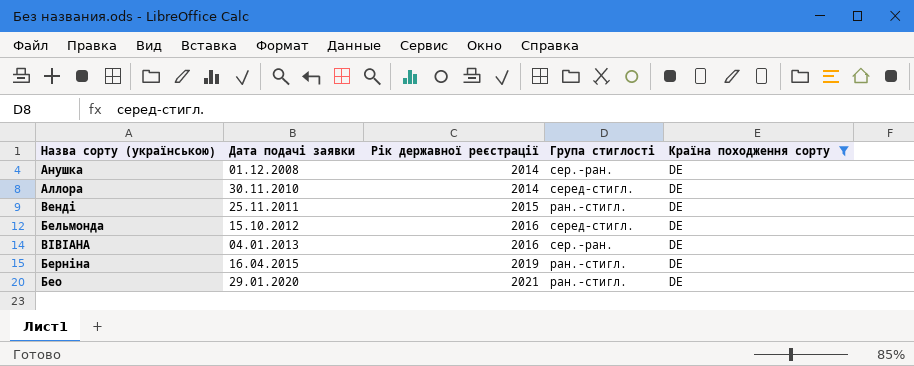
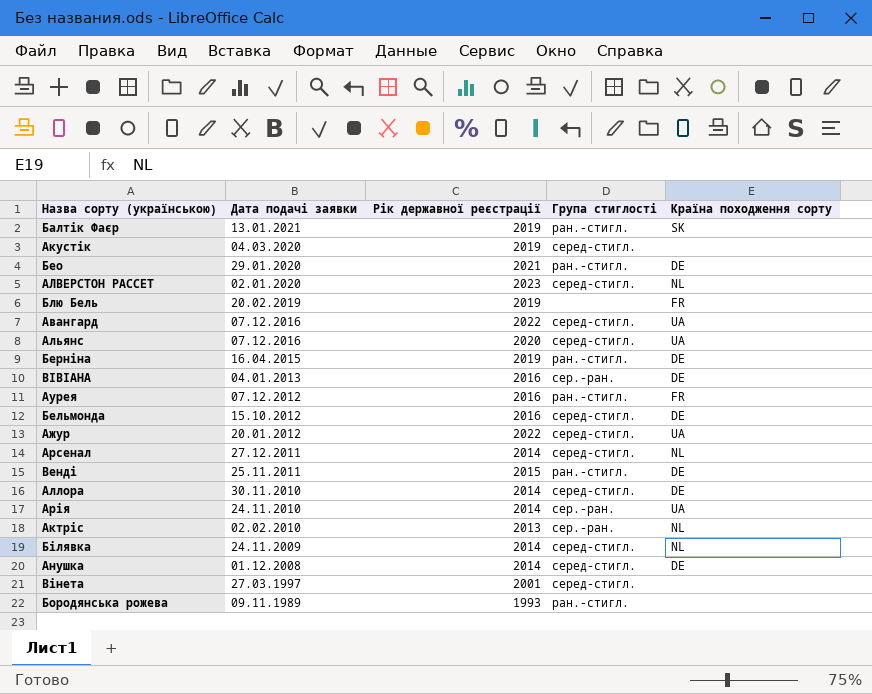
filter: Країна походження сорту = DE -> none
row order: Дата подачі заявки ascending -> Дата подачі заявки descending
Анушка | Група стиглості: сер.-ран. -> серед-стигл.

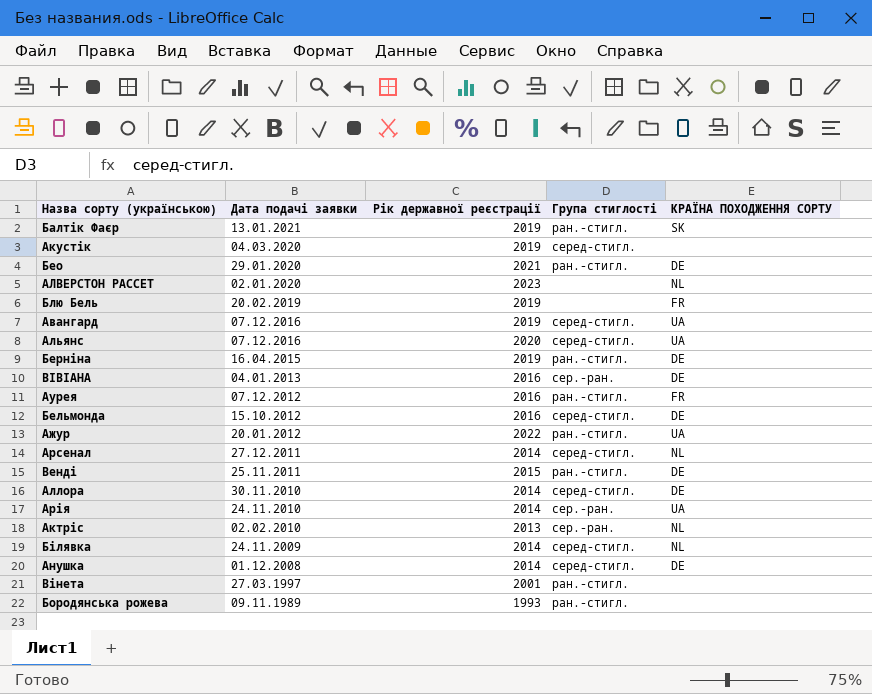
column name: Країна походження сорту -> КРАЇНА ПОХОДЖЕННЯ СОРТУ
АЛВЕРСТОН РАССЕТ | Група стиглості: серед-стигл. -> none
Авангард | Рік державної реєстрації: 2022 -> 2019
Ажур | Група стиглості: серед-стигл. -> ран.-стигл.
Вінета | Група стиглості: серед-стигл. -> ран.-стигл.

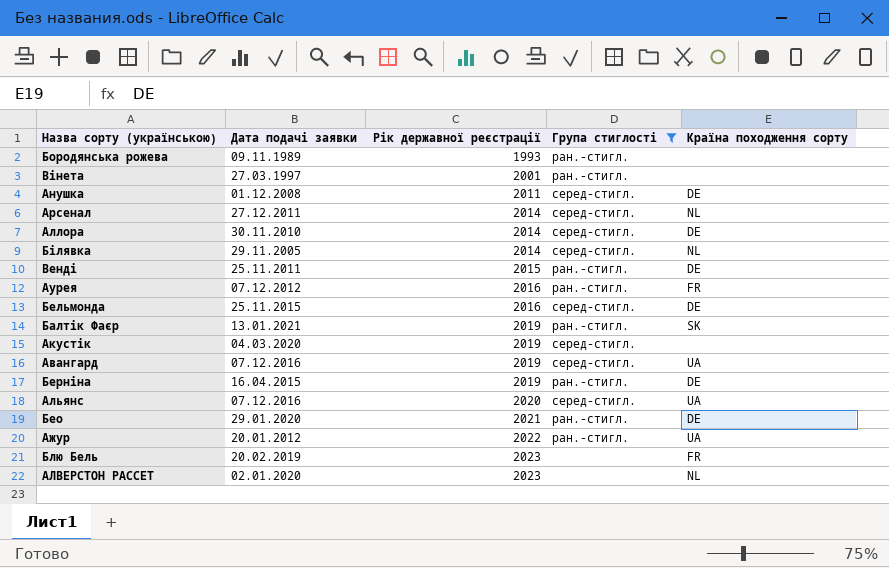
filter: none -> Група стиглості != сер.-ран.
row order: Дата подачі заявки descending -> Рік державної реєстрації ascending
column name: КРАЇНА ПОХОДЖЕННЯ СОРТУ -> Країна походження сорту
Анушка | Рік державної реєстрації: 2014 -> 2011
Білявка | Дата подачі заявки: 24.11.2009 -> 29.11.2005
Бельмонда | Дата подачі заявки: 15.10.2012 -> 25.11.2015
Блю Бель | Рік державної реєстрації: 2019 -> 2023

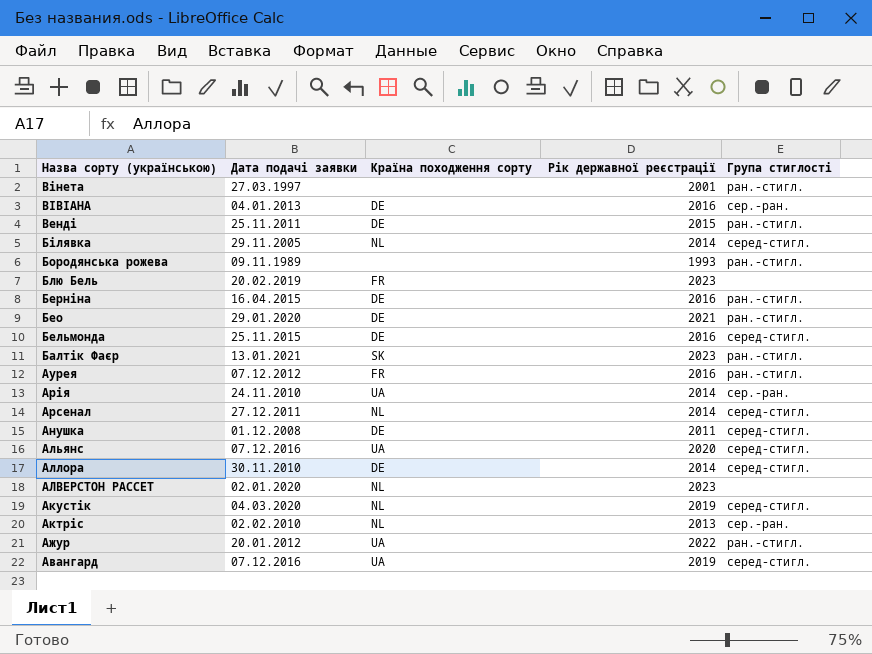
filter: Група стиглості != сер.-ран. -> none
row order: Рік державної реєстрації ascending -> Назва сорту (українською) descending
column Країна походження сорту | position: 5 -> 3
Берніна | Рік державної реєстрації: 2019 -> 2016
Балтік Фаєр | Рік державної реєстрації: 2019 -> 2023
Акустік | Країна походження сорту: none -> NL

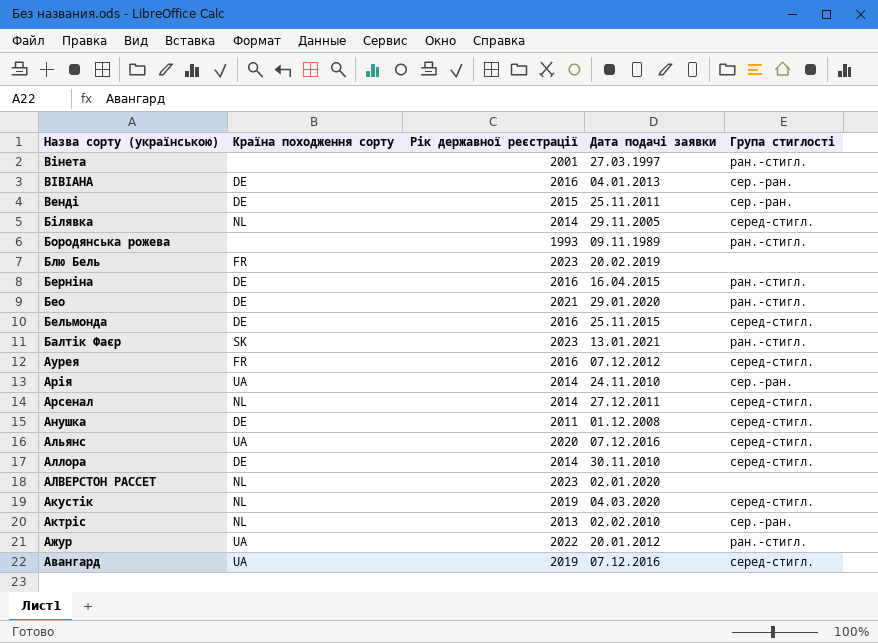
column Дата подачі заявки | position: 2 -> 4
Венді | Група стиглості: ран.-стигл. -> сер.-ран.
Аурея | Група стиглості: ран.-стигл. -> серед-стигл.

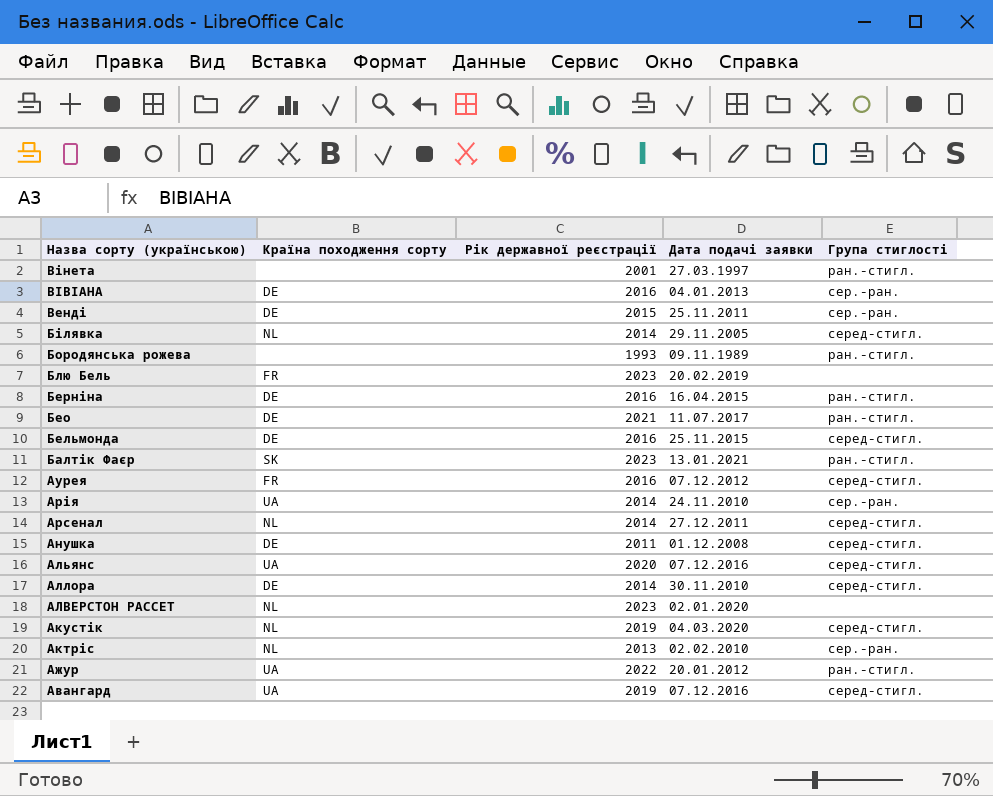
Бео | Дата подачі заявки: 29.01.2020 -> 11.07.2017

